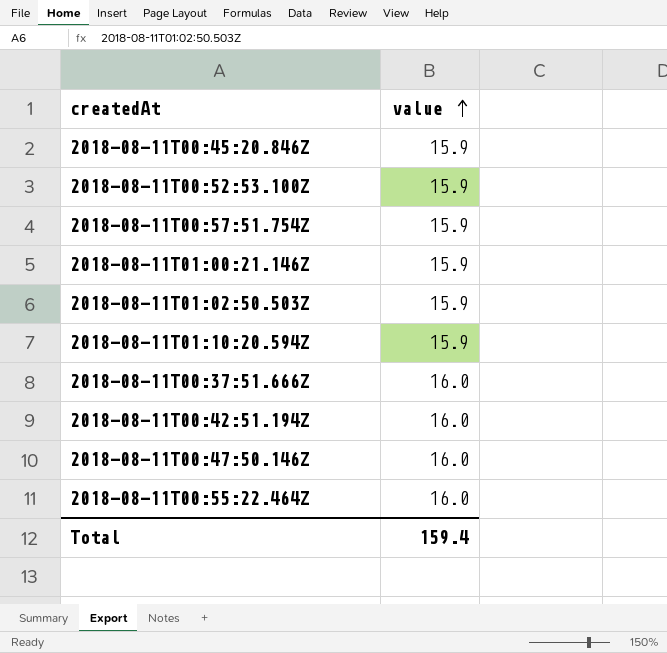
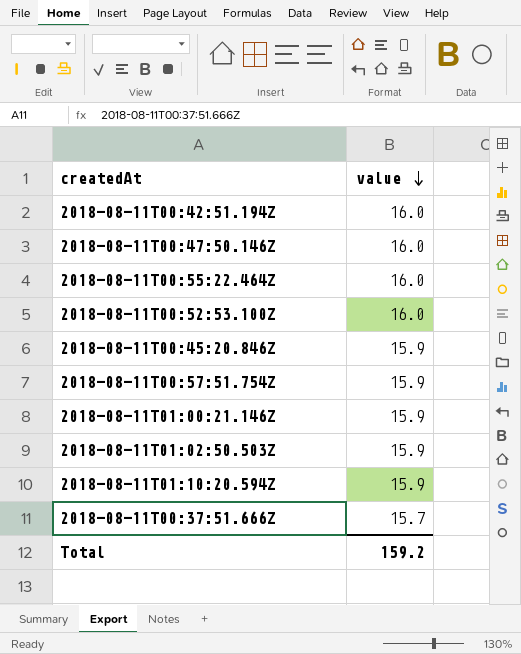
row order: value ascending -> value descending
2018-08-11T00:52:53.100Z | value: 15.9 -> 16.0
2018-08-11T00:37:51.666Z | value: 16.0 -> 15.7
Total | value: 159.4 -> 159.2

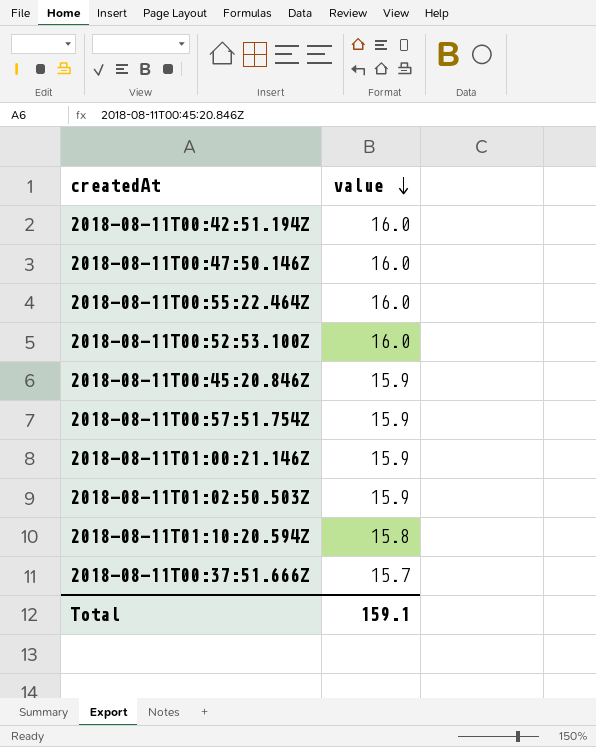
2018-08-11T01:10:20.594Z | value: 15.9 -> 15.8
Total | value: 159.2 -> 159.1

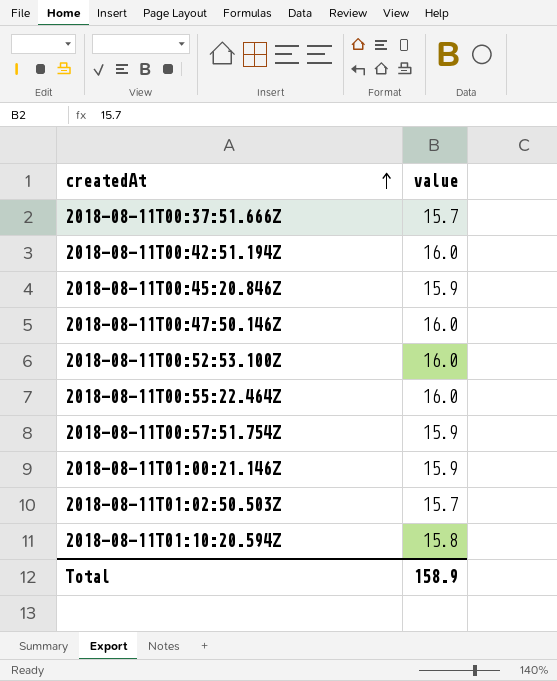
row order: value descending -> createdAt ascending
2018-08-11T01:02:50.503Z | value: 15.9 -> 15.7
Total | value: 159.1 -> 158.9

